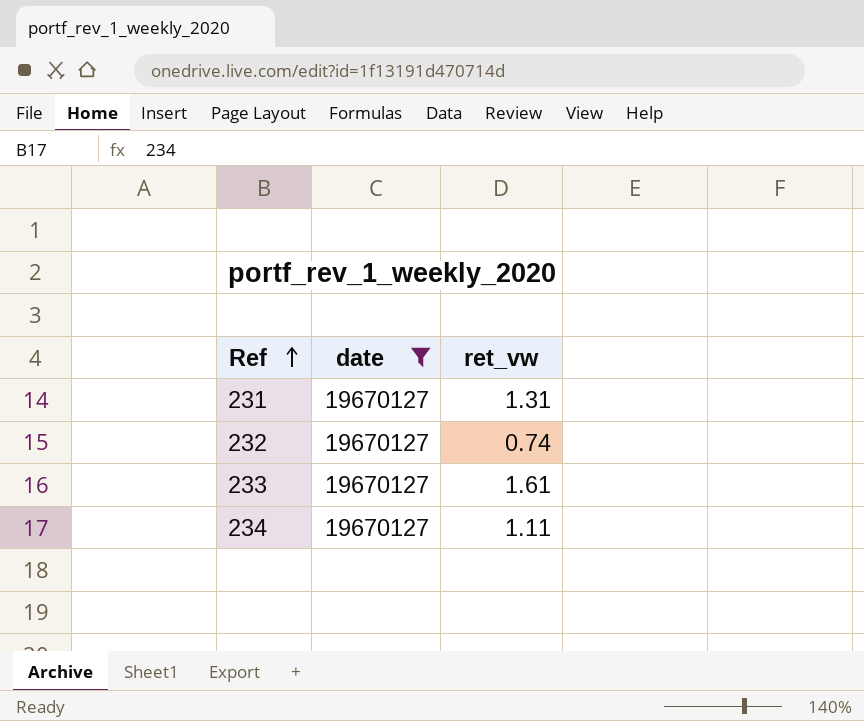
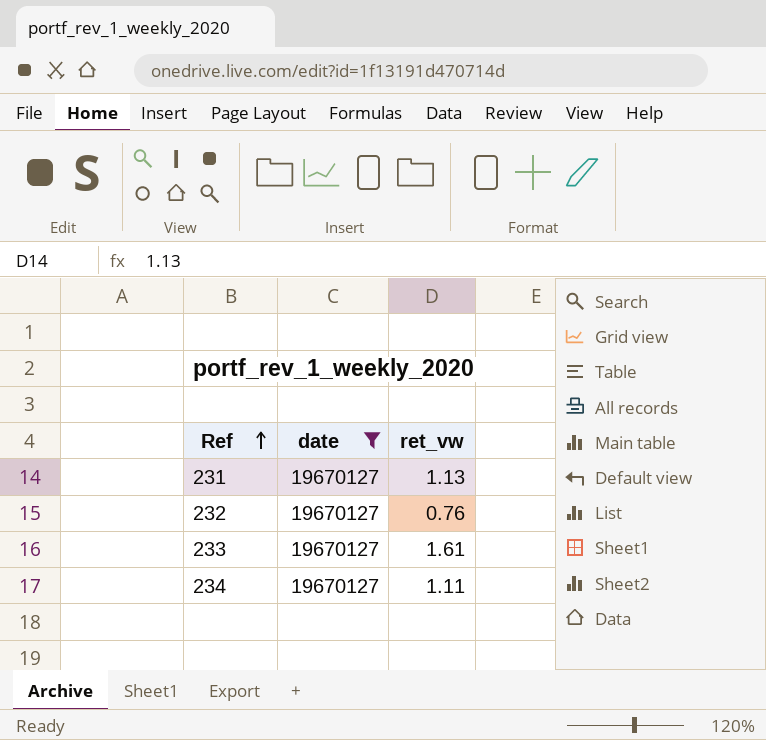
231 | ret_vw: 1.31 -> 1.13
232 | ret_vw: 0.74 -> 0.76

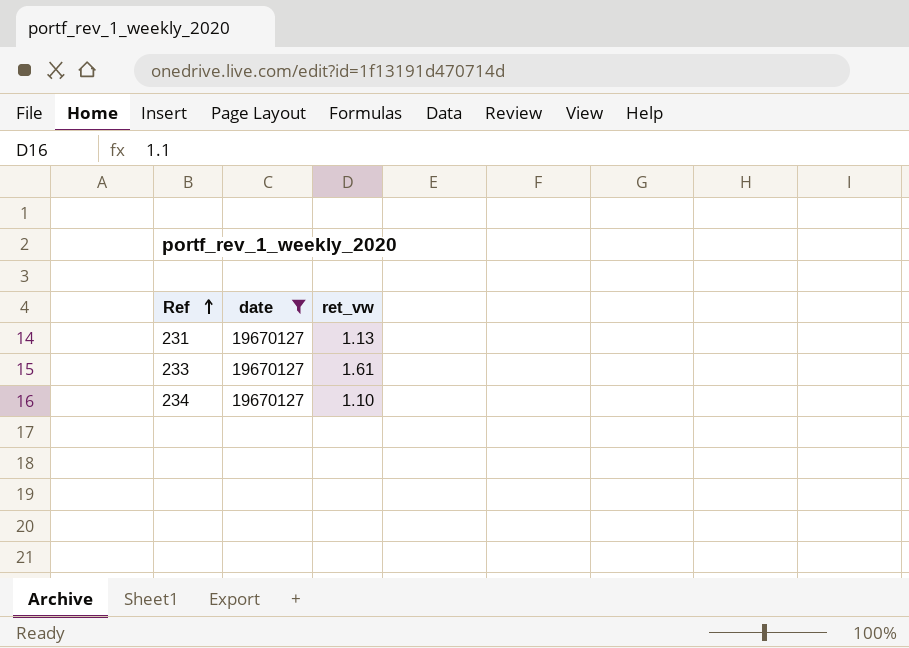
row 232: 19670127 | 0.76 -> none
234 | ret_vw: 1.11 -> 1.10

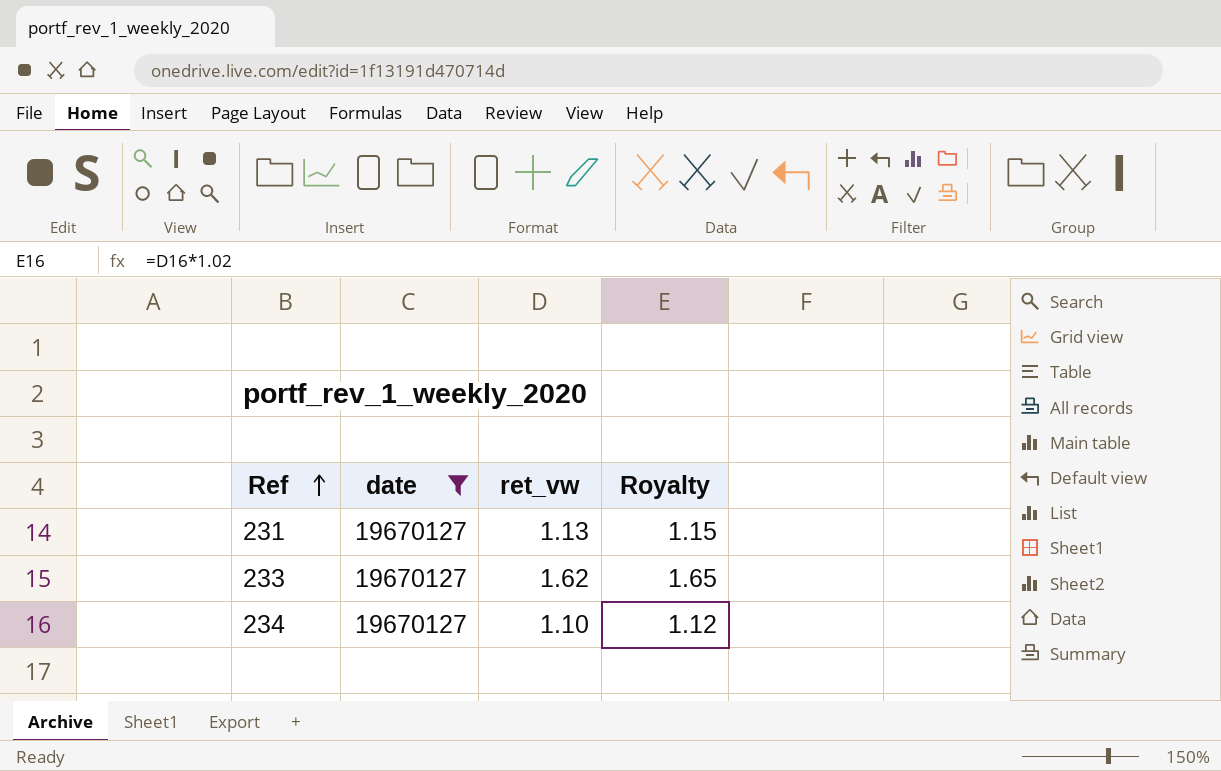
column Royalty | formula: none -> [ret_vw] * 1.02
233 | ret_vw: 1.61 -> 1.62

